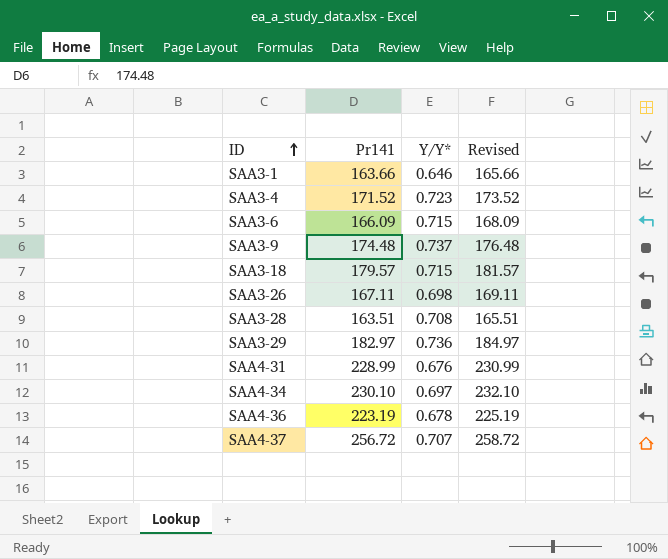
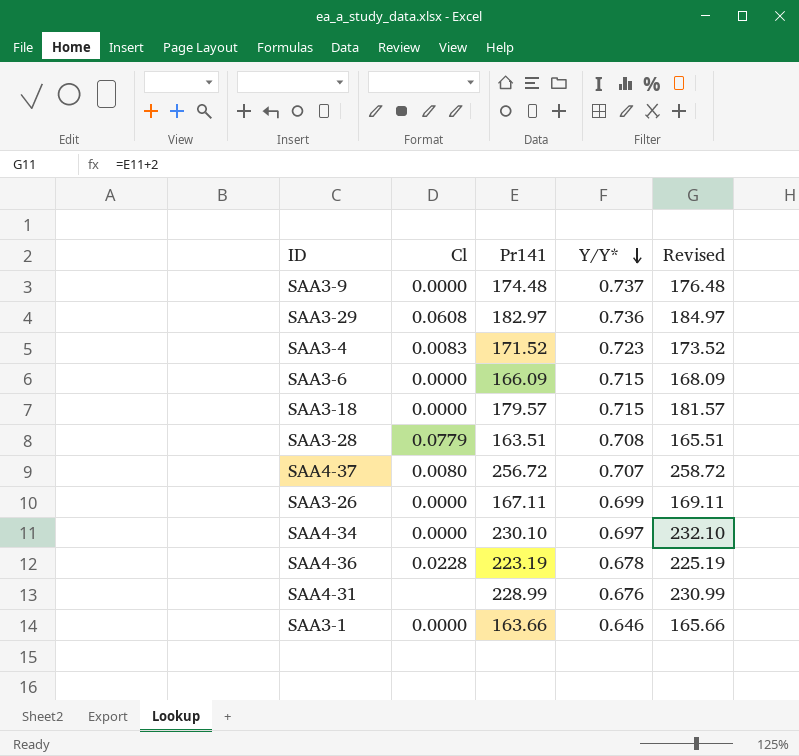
row order: ID ascending -> Y/Y* descending
column Cl | position: none -> 2
SAA3-26 | Y/Y*: 0.698 -> 0.699

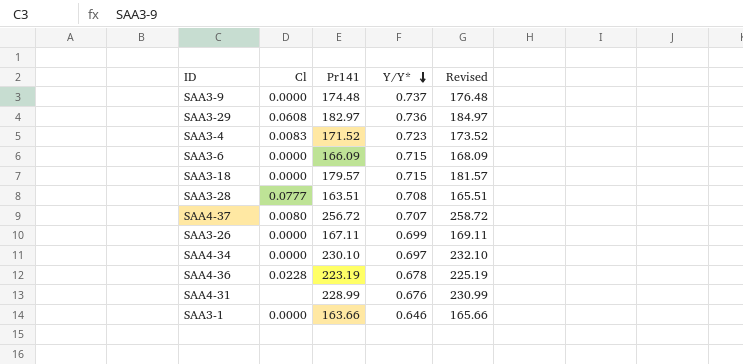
SAA3-28 | Cl: 0.0779 -> 0.0777

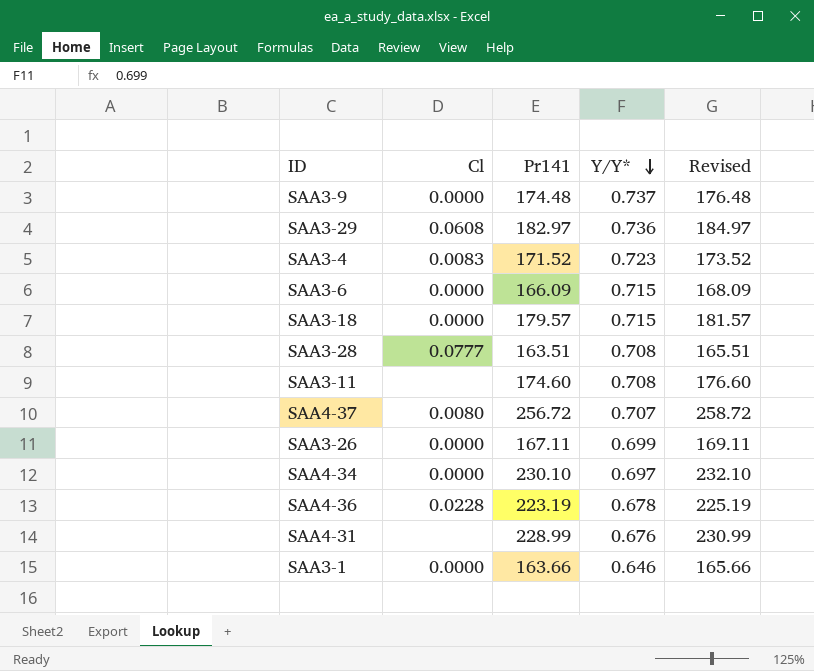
row SAA3-11: none -> none | 174.60 | 0.708 | 176.60

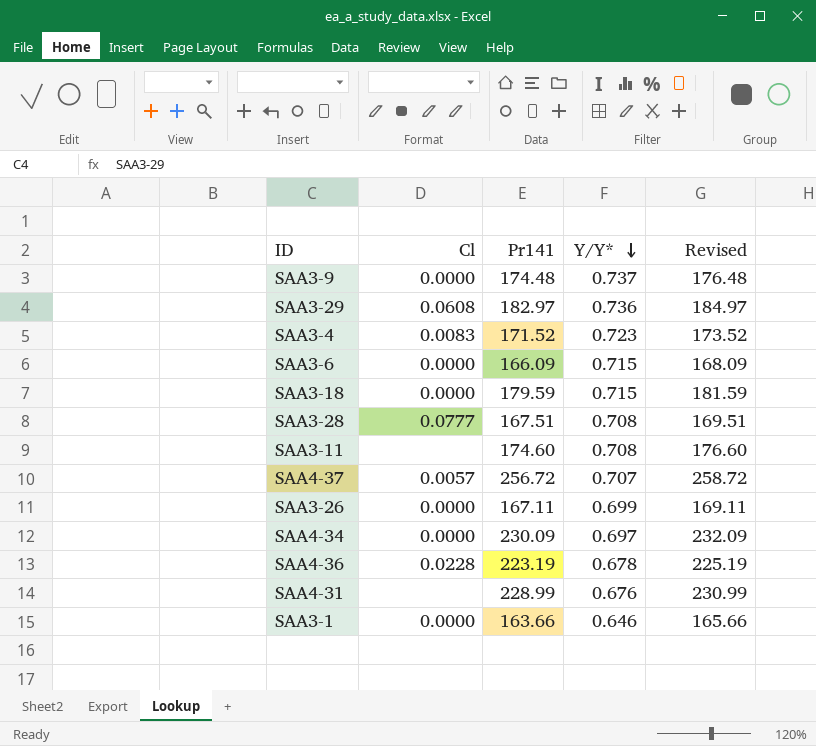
SAA3-18 | Pr141: 179.57 -> 179.59
SAA3-18 | Revised: 181.57 -> 181.59
SAA3-28 | Pr141: 163.51 -> 167.51
SAA3-28 | Revised: 165.51 -> 169.51
SAA4-37 | Cl: 0.0080 -> 0.0057
SAA4-34 | Pr141: 230.10 -> 230.09
SAA4-34 | Revised: 232.10 -> 232.09

